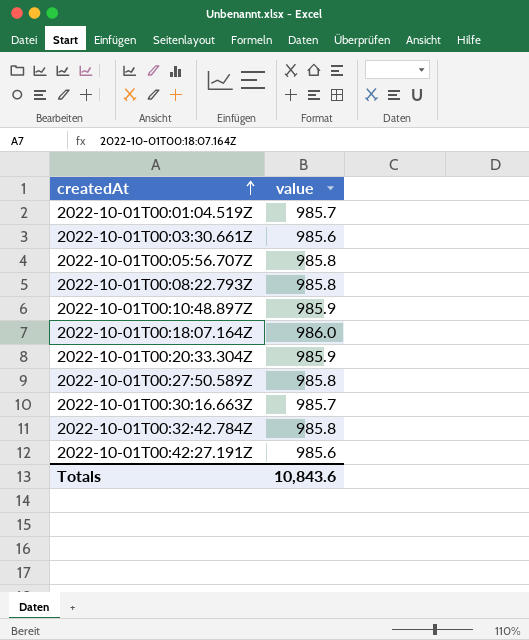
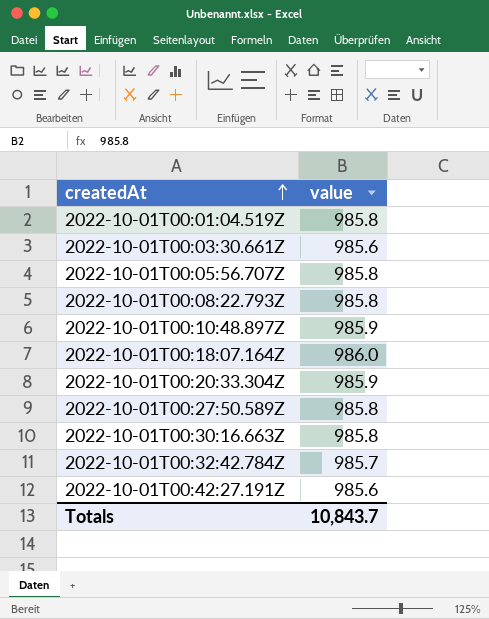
2022-10-01T00:01:04.519Z | value: 985.7 -> 985.8
2022-10-01T00:30:16.663Z | value: 985.7 -> 985.8
2022-10-01T00:32:42.784Z | value: 985.8 -> 985.7
Totals | value: 10,843.6 -> 10,843.7

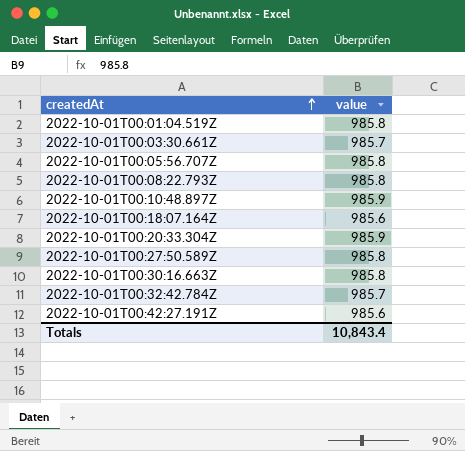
2022-10-01T00:03:30.661Z | value: 985.6 -> 985.7
2022-10-01T00:18:07.164Z | value: 986.0 -> 985.6
Totals | value: 10,843.7 -> 10,843.4

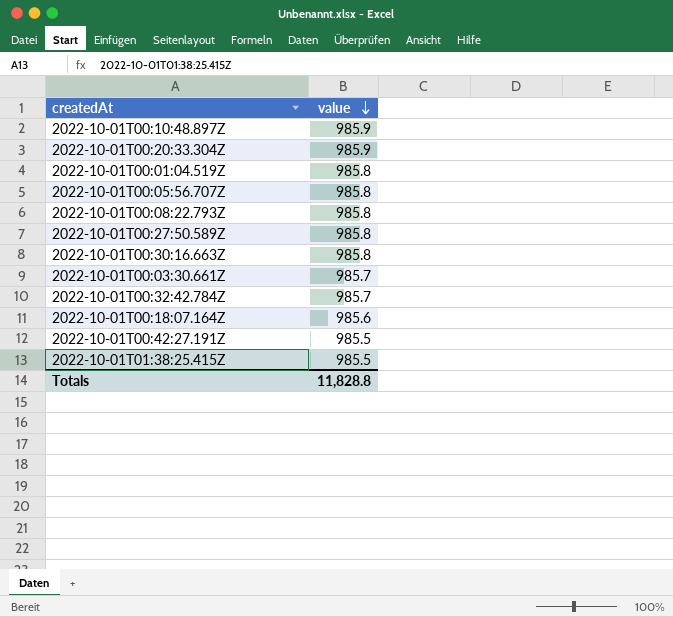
row order: createdAt ascending -> value descending
2022-10-01T00:42:27.191Z | value: 985.6 -> 985.5
row 2022-10-01T01:38:25.415Z: none -> 985.5
Totals | value: 10,843.4 -> 11,828.8

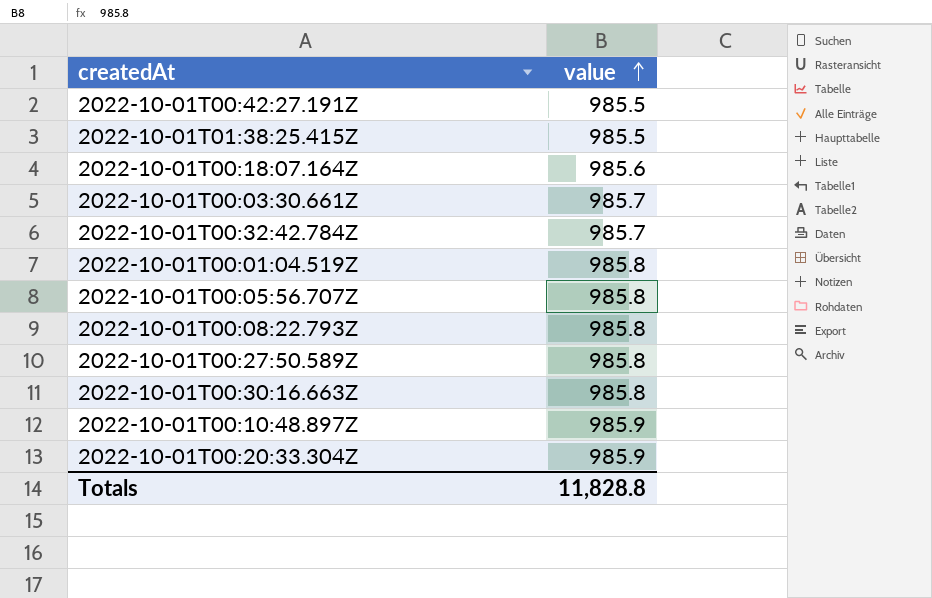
row order: value descending -> value ascending

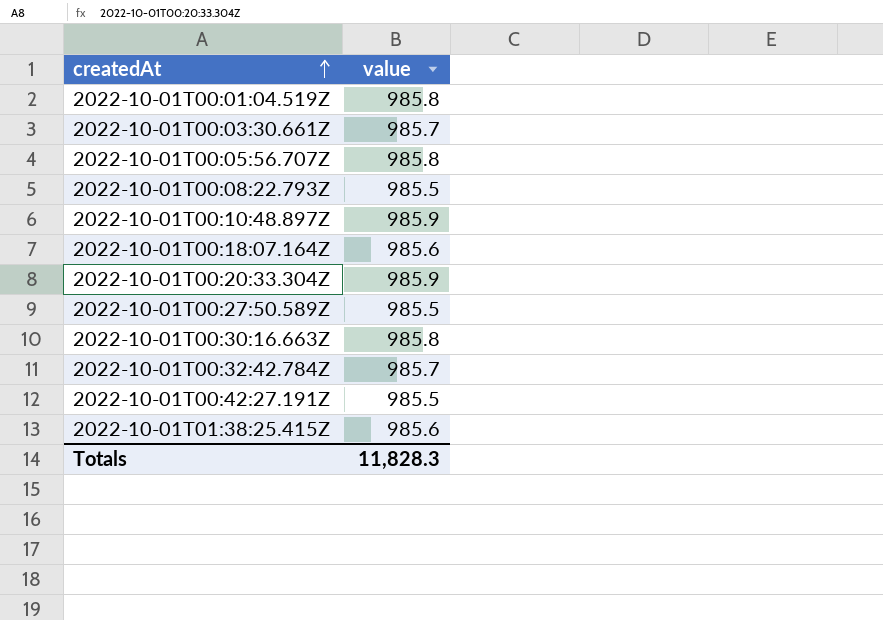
row order: value ascending -> createdAt ascending
2022-10-01T00:08:22.793Z | value: 985.8 -> 985.5
2022-10-01T00:27:50.589Z | value: 985.8 -> 985.5
2022-10-01T01:38:25.415Z | value: 985.5 -> 985.6
Totals | value: 11,828.8 -> 11,828.3

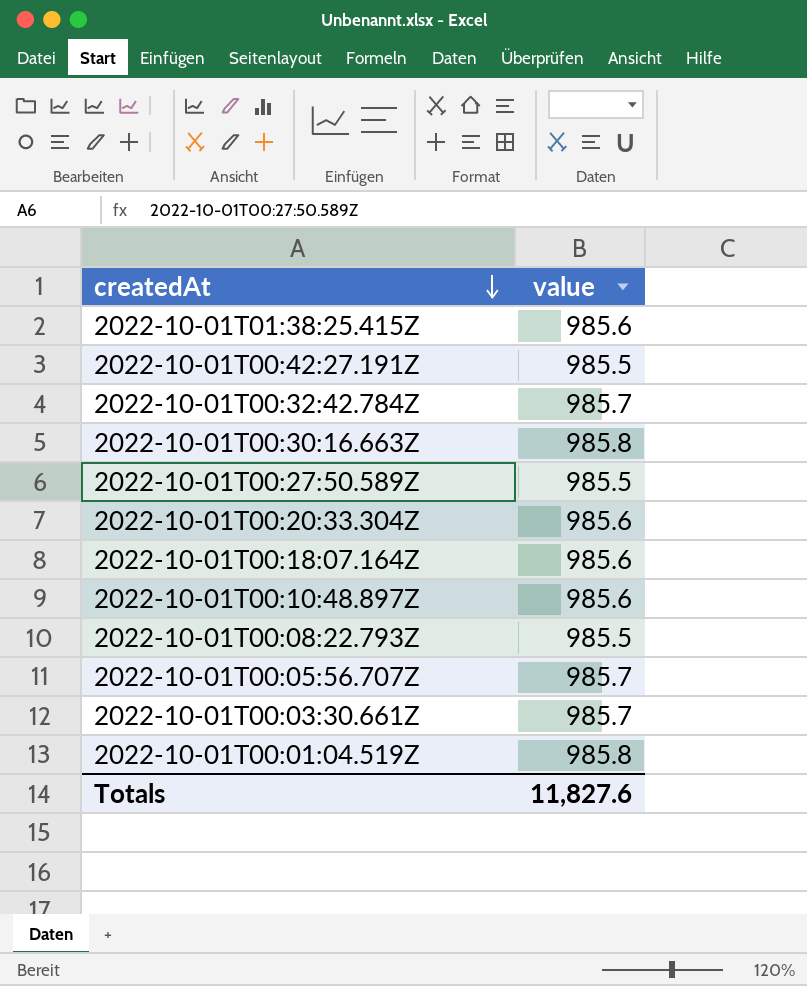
row order: createdAt ascending -> createdAt descending
2022-10-01T00:20:33.304Z | value: 985.9 -> 985.6
2022-10-01T00:10:48.897Z | value: 985.9 -> 985.6
2022-10-01T00:05:56.707Z | value: 985.8 -> 985.7
Totals | value: 11,828.3 -> 11,827.6

